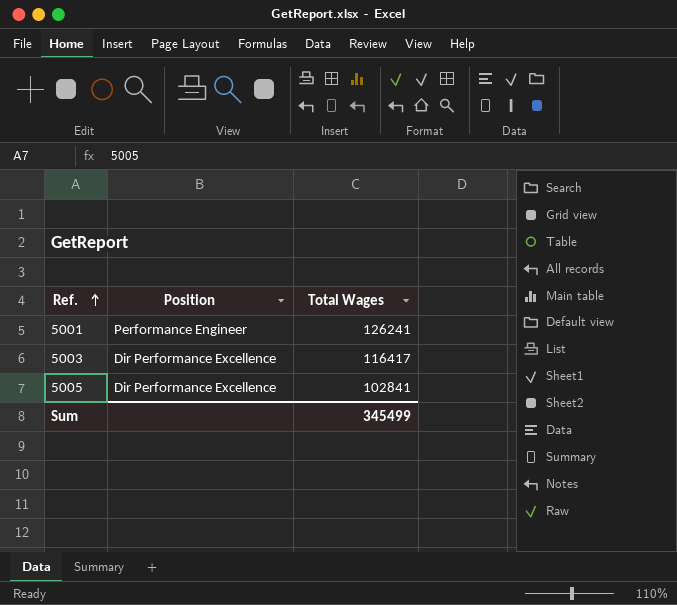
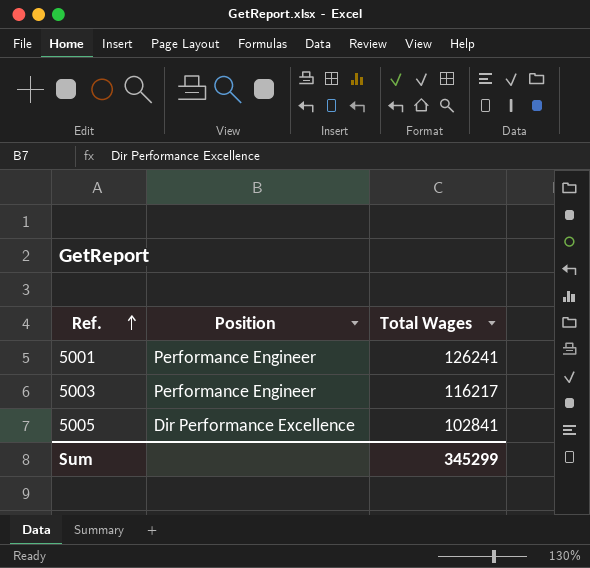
5003 | Position: Dir Performance Excellence -> Performance Engineer
5003 | Total Wages: 116417 -> 116217
Sum | Total Wages: 345499 -> 345299

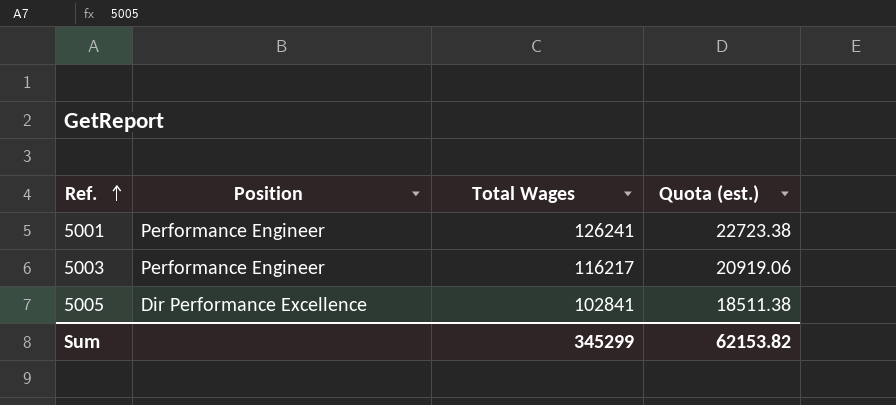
column Quota (est.) | formula: none -> [Total Wages] * 0.18

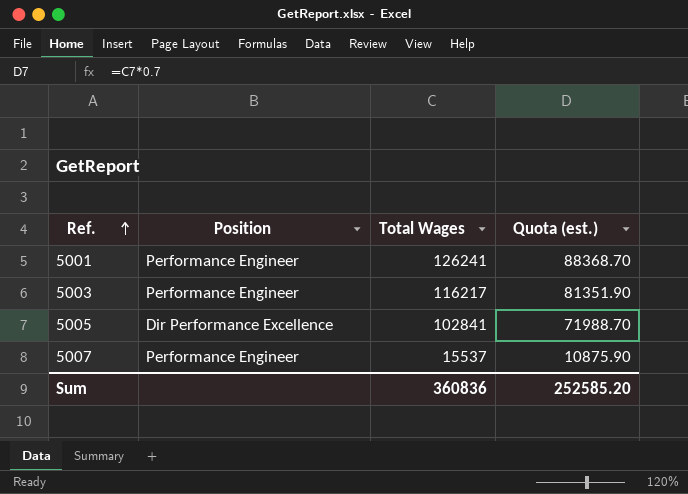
column Quota (est.) | formula: [Total Wages] * 0.18 -> [Total Wages] * 0.7
row 5007: none -> Performance Engineer | 15537 | 10875.90
Sum | Total Wages: 345299 -> 360836
Sum | Quota (est.): 62153.82 -> 252585.20

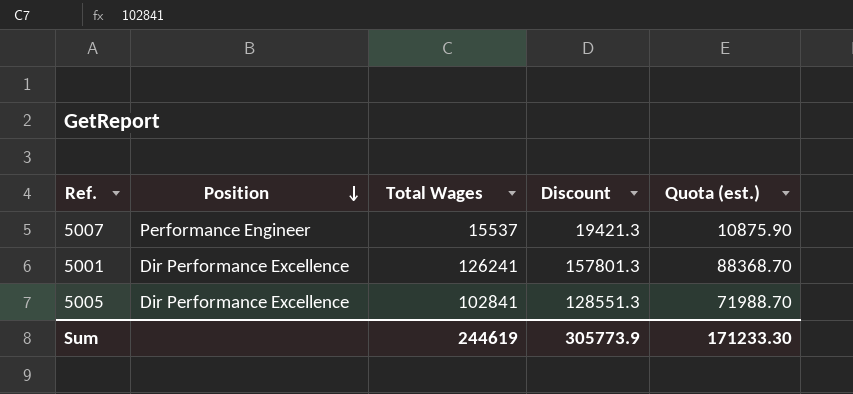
row order: Ref. ascending -> Position descending
column Discount | formula: none -> [Total Wages] * 1.25
row 5003: Performance Engineer | 116217 | 81351.90 -> none
5001 | Position: Performance Engineer -> Dir Performance Excellence
Sum | Total Wages: 360836 -> 244619
Sum | Quota (est.): 252585.20 -> 171233.30

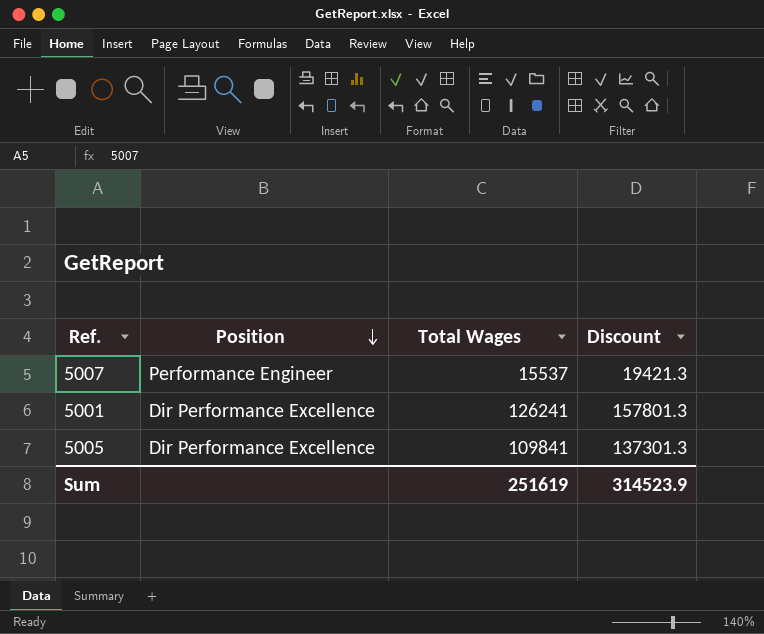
column Quota (est.) | formula: [Total Wages] * 0.7 -> none
5005 | Total Wages: 102841 -> 109841
5005 | Discount: 128551.3 -> 137301.3
Sum | Total Wages: 244619 -> 251619
Sum | Discount: 305773.9 -> 314523.9

